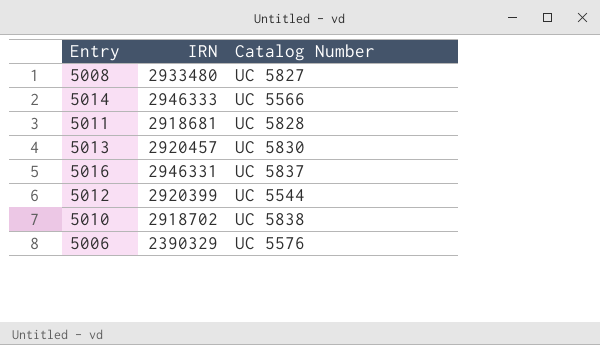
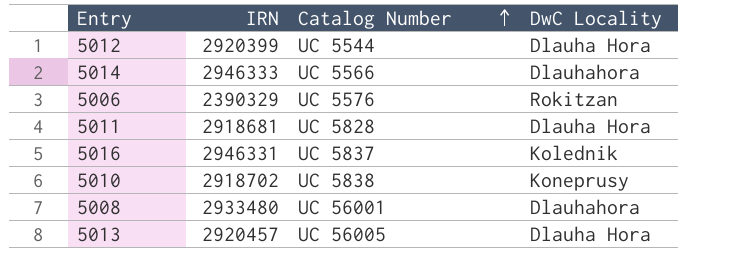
row order: none -> Catalog Number ascending
column DwC Locality | position: none -> 4
5008 | Catalog Number: UC 5827 -> UC 56001
5013 | Catalog Number: UC 5830 -> UC 56005

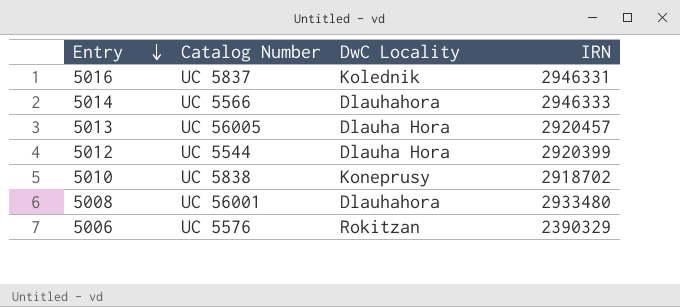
row order: Catalog Number ascending -> Entry descending
column IRN | position: 2 -> 4
row 5011: 2918681 | UC 5828 | Dlauha Hora -> none

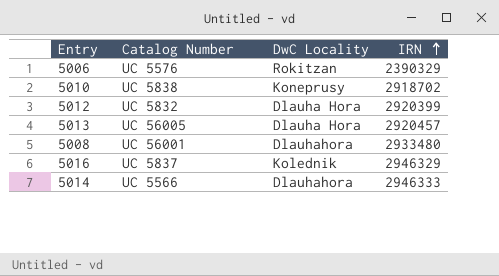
row order: Entry descending -> IRN ascending
5012 | Catalog Number: UC 5544 -> UC 5832
5016 | IRN: 2946331 -> 2946329

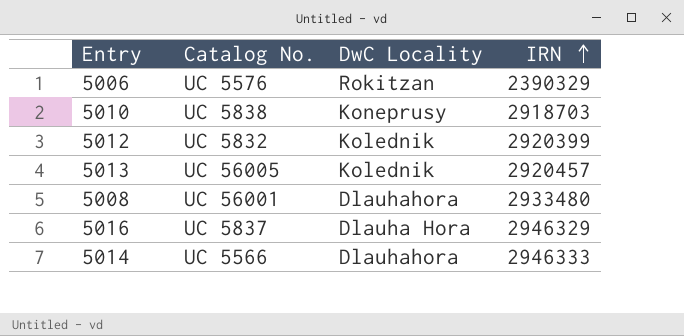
column name: Catalog Number -> Catalog No.
5010 | IRN: 2918702 -> 2918703
5012 | DwC Locality: Dlauha Hora -> Kolednik
5013 | DwC Locality: Dlauha Hora -> Kolednik
5016 | DwC Locality: Kolednik -> Dlauha Hora

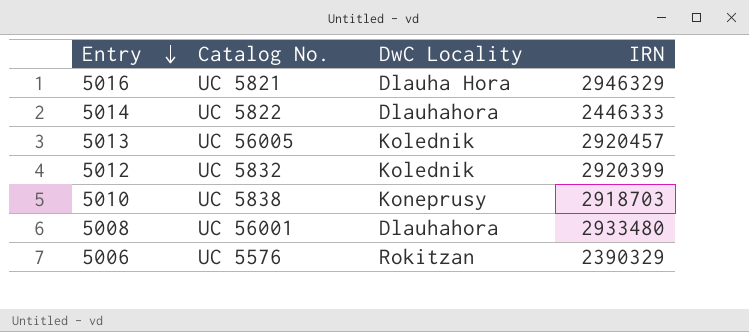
row order: IRN ascending -> Entry descending
5016 | Catalog No.: UC 5837 -> UC 5821
5014 | Catalog No.: UC 5566 -> UC 5822
5014 | IRN: 2946333 -> 2446333

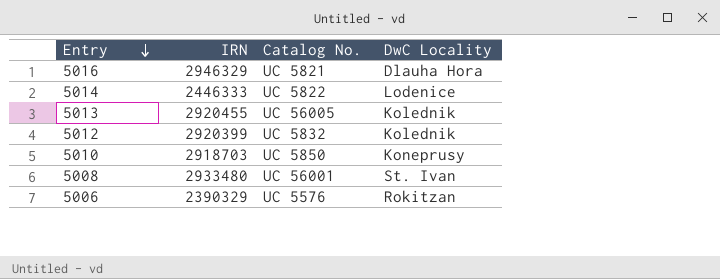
column IRN | position: 4 -> 2
5014 | DwC Locality: Dlauhahora -> Lodenice
5013 | IRN: 2920457 -> 2920455
5010 | Catalog No.: UC 5838 -> UC 5850
5008 | DwC Locality: Dlauhahora -> St. Ivan

